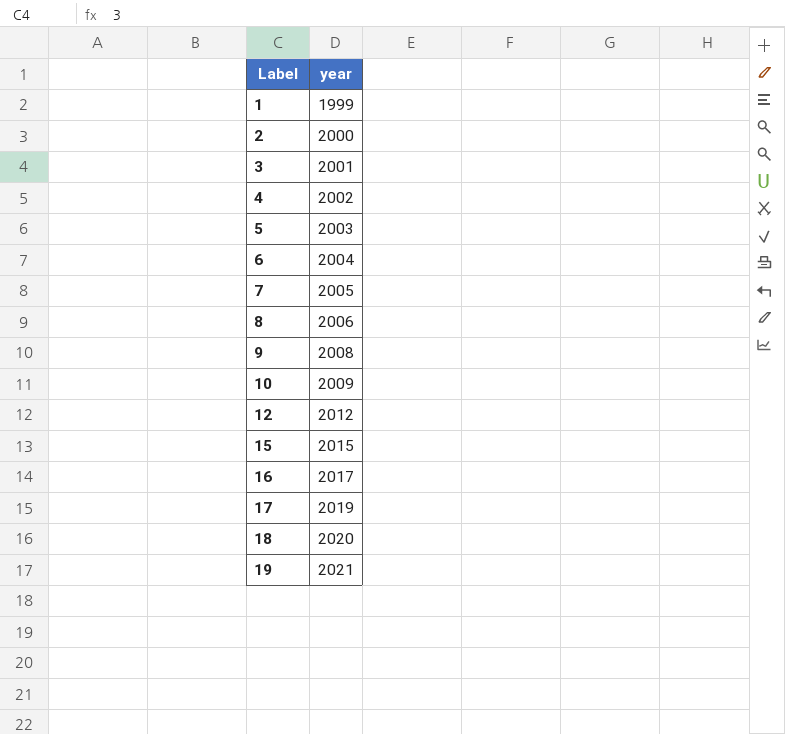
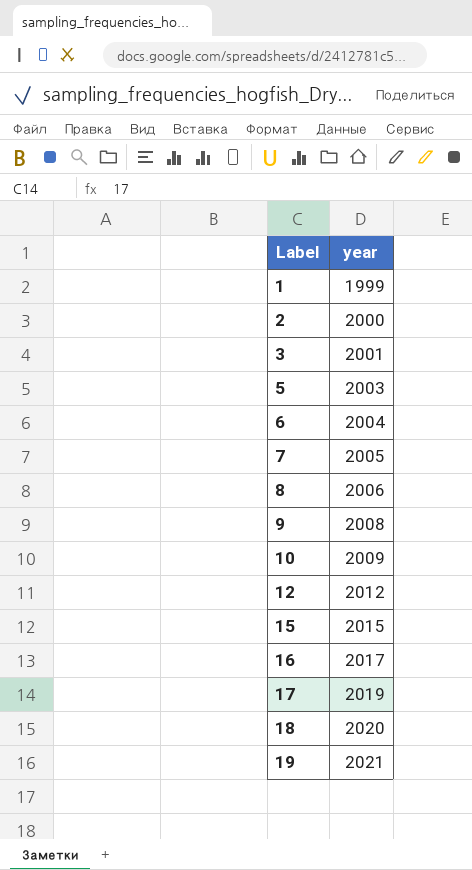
row 4: 2002 -> none

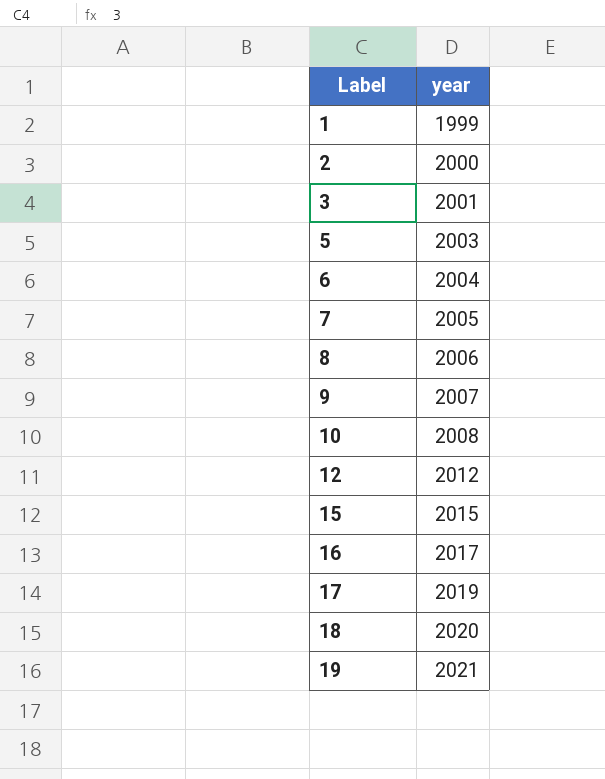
9 | year: 2008 -> 2007
10 | year: 2009 -> 2008

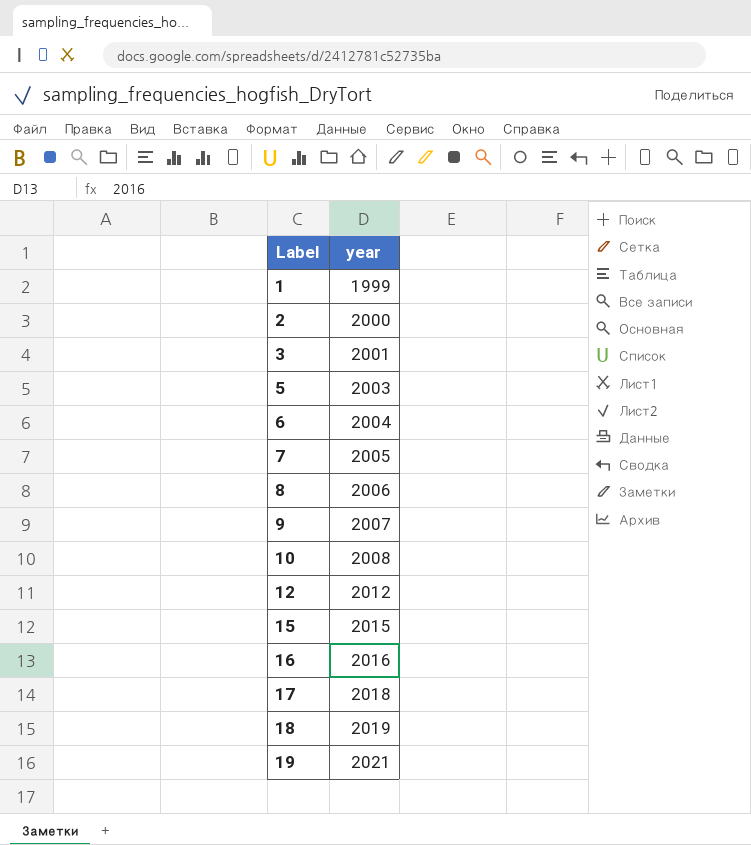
16 | year: 2017 -> 2016
17 | year: 2019 -> 2018
18 | year: 2020 -> 2019

